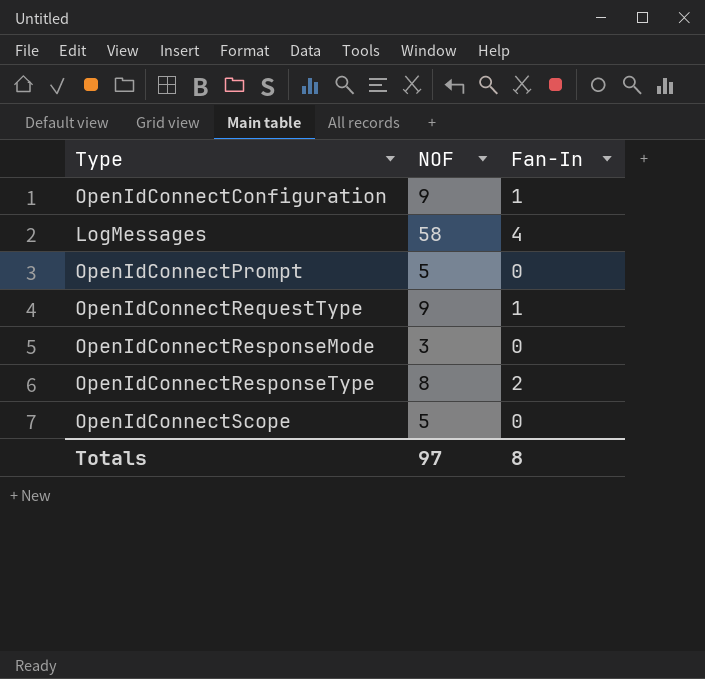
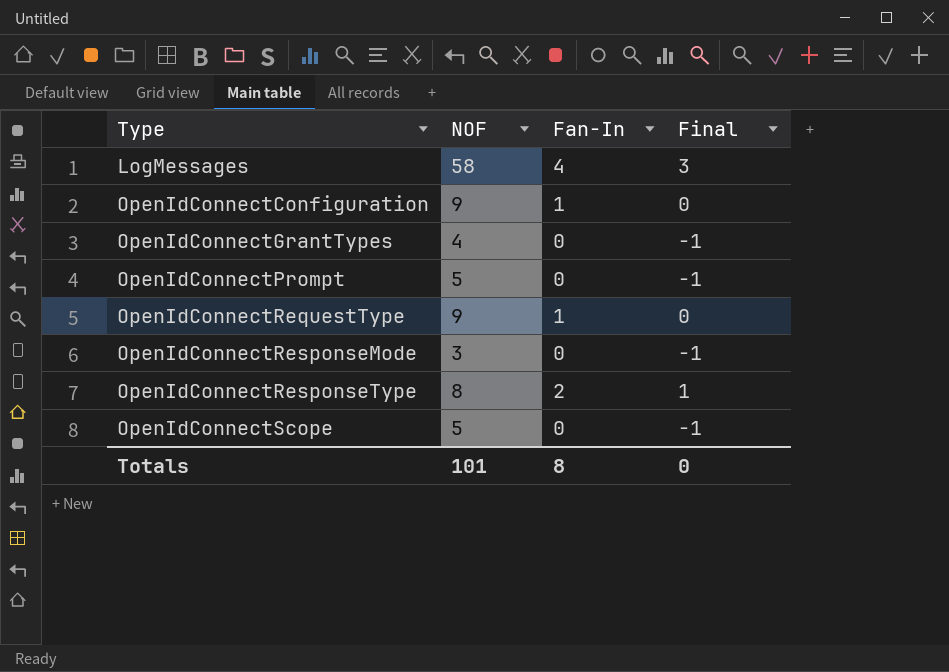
row order: none -> Type ascending
column Final | formula: none -> [Fan-In] - 1
row OpenIdConnectGrantTypes: none -> 4 | 0 | -1
Totals | NOF: 97 -> 101

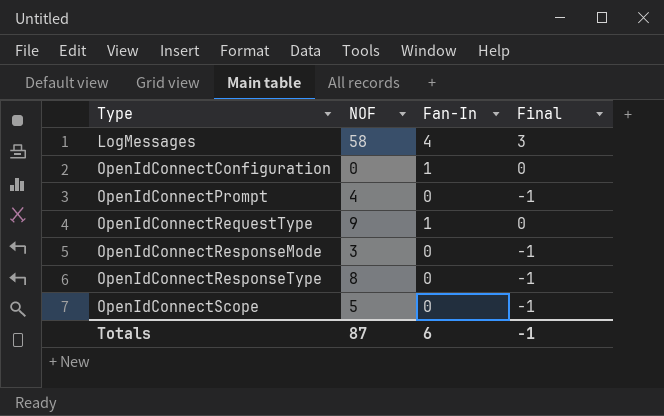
row OpenIdConnectGrantTypes: 4 | 0 | -1 -> none
OpenIdConnectConfiguration | NOF: 9 -> 0
OpenIdConnectPrompt | NOF: 5 -> 4
OpenIdConnectResponseType | Fan-In: 2 -> 0
OpenIdConnectResponseType | Final: 1 -> -1
Totals | NOF: 101 -> 87
Totals | Fan-In: 8 -> 6
Totals | Final: 0 -> -1

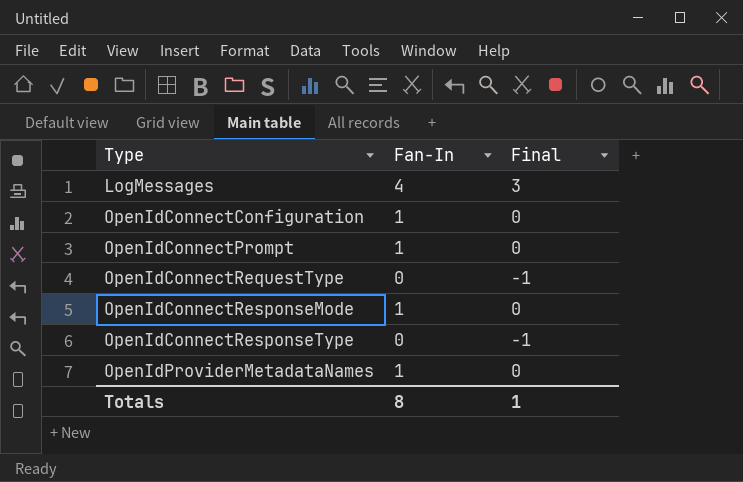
column NOF | position: 2 -> none
row OpenIdConnectScope: 5 | 0 | -1 -> none
OpenIdConnectPrompt | Fan-In: 0 -> 1
OpenIdConnectPrompt | Final: -1 -> 0
OpenIdConnectRequestType | Fan-In: 1 -> 0
OpenIdConnectRequestType | Final: 0 -> -1
OpenIdConnectResponseMode | Fan-In: 0 -> 1
OpenIdConnectResponseMode | Final: -1 -> 0
row OpenIdProviderMetadataNames: none -> 1 | 0
Totals | Fan-In: 6 -> 8
Totals | Final: -1 -> 1

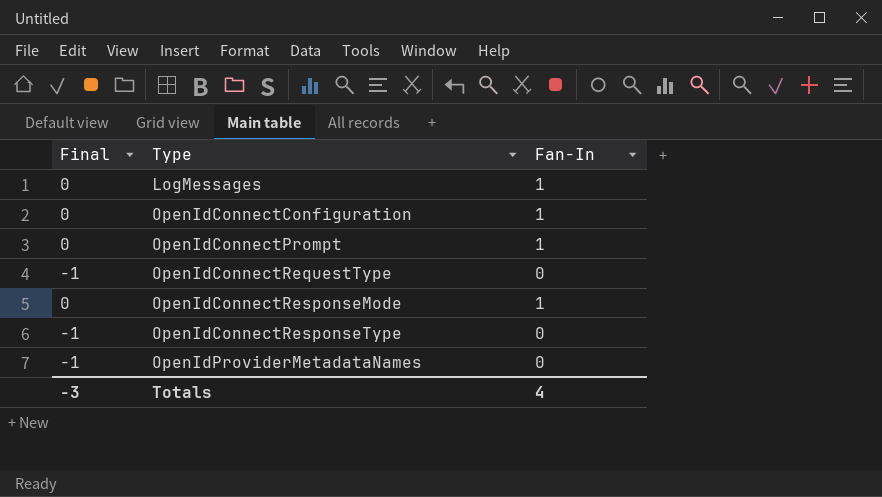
column Final | position: 3 -> 1
LogMessages | Final: 3 -> 0
LogMessages | Fan-In: 4 -> 1
OpenIdProviderMetadataNames | Final: 0 -> -1
OpenIdProviderMetadataNames | Fan-In: 1 -> 0
Totals | Final: 1 -> -3
Totals | Fan-In: 8 -> 4

